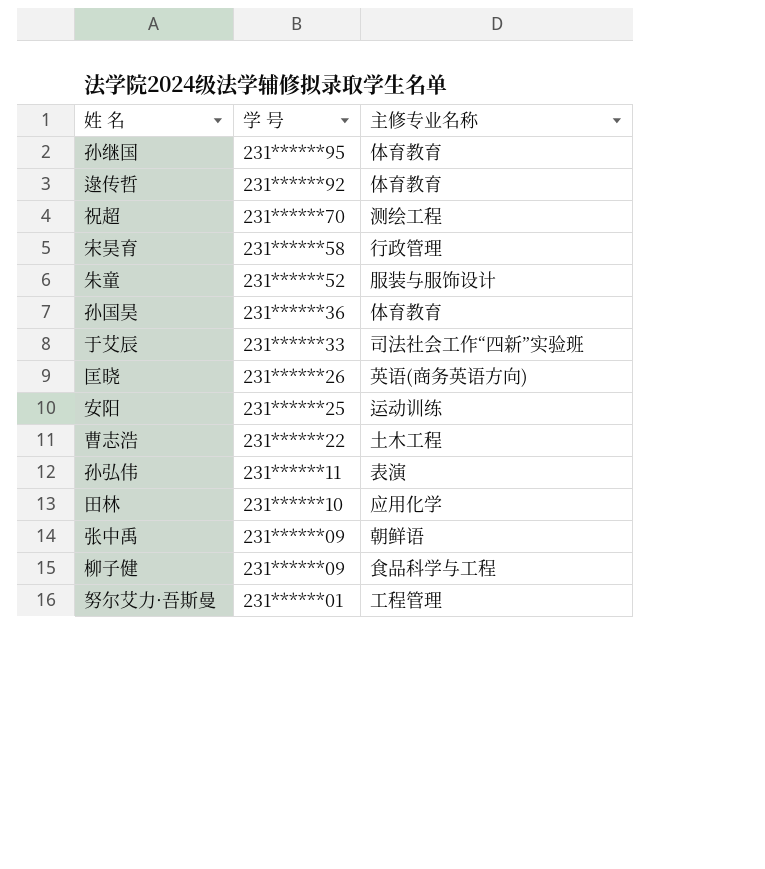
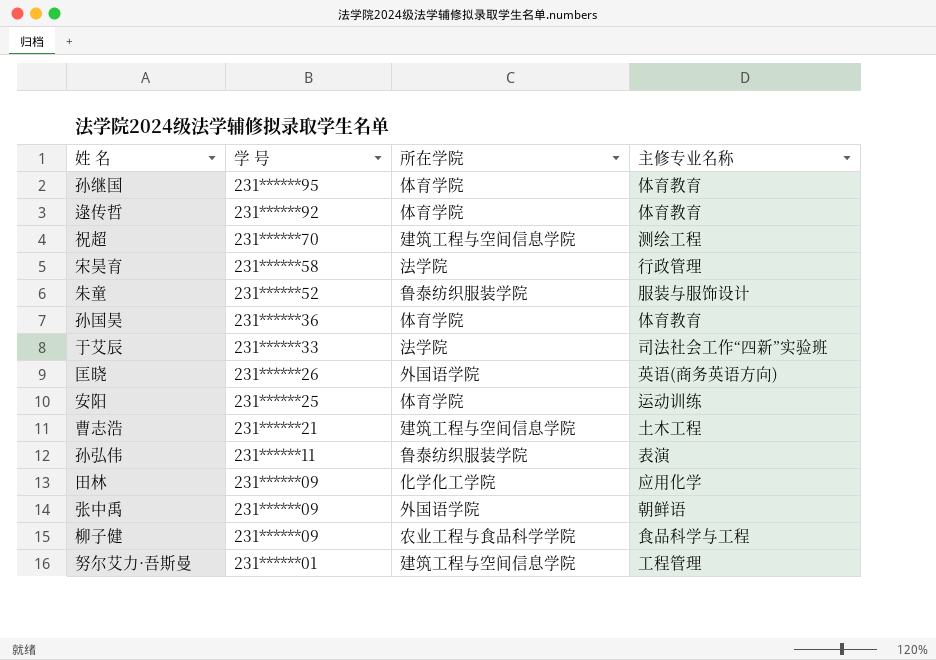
column 所在学院 | position: none -> 3
曹志浩 | 学 号: 231******22 -> 231******21
田林 | 学 号: 231******10 -> 231******09

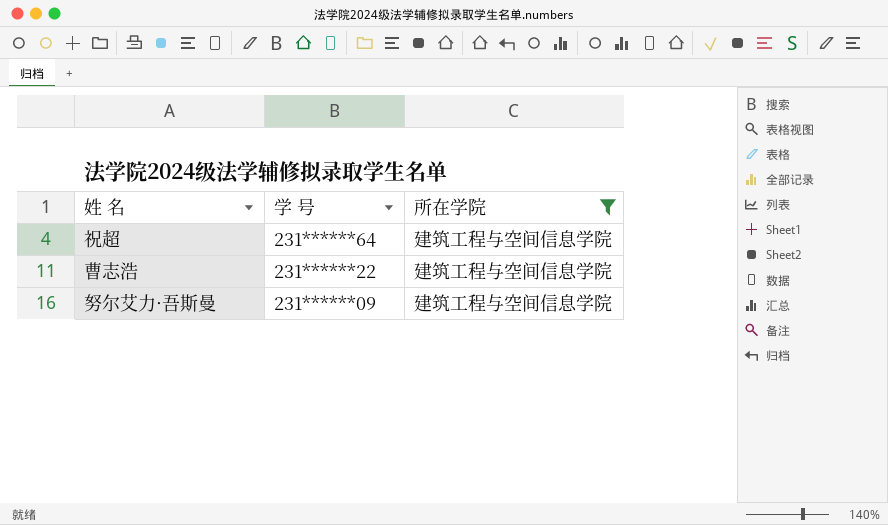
filter: none -> 所在学院 = 建筑工程与空间信息学院
column 主修专业名称 | position: 4 -> none
祝超 | 学 号: 231******70 -> 231******64
曹志浩 | 学 号: 231******21 -> 231******22
努尔艾力·吾斯曼 | 学 号: 231******01 -> 231******09

